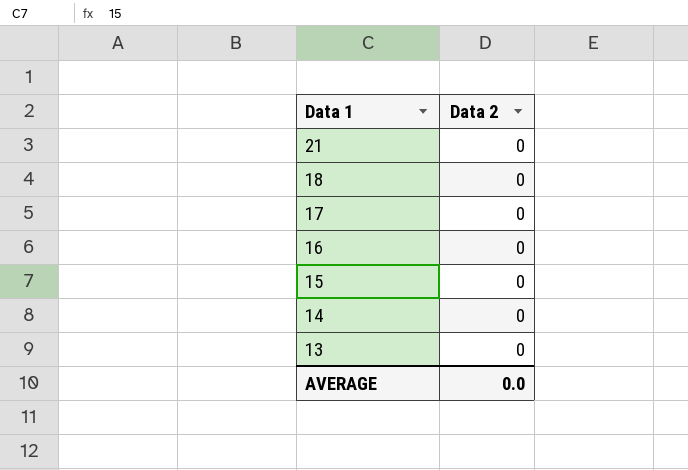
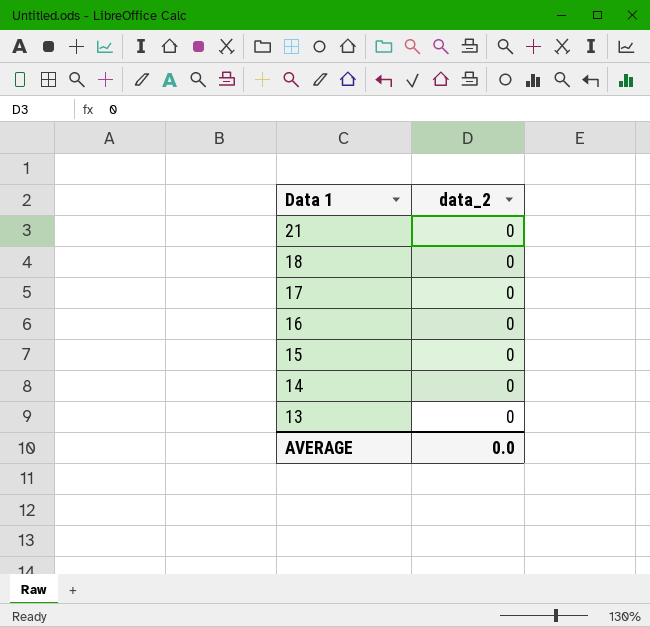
column name: Data 2 -> data_2

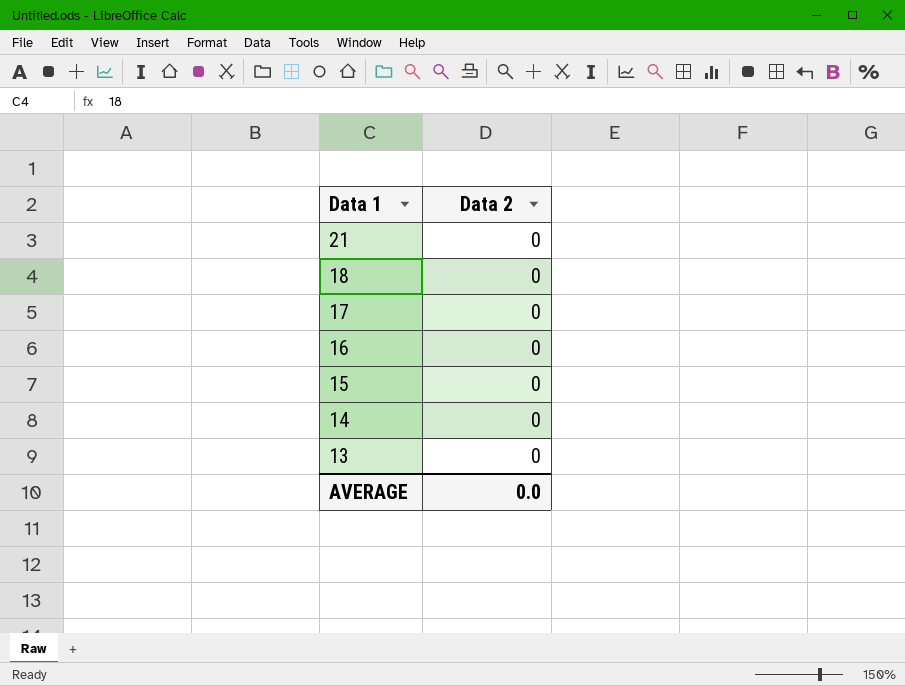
column name: data_2 -> Data 2

